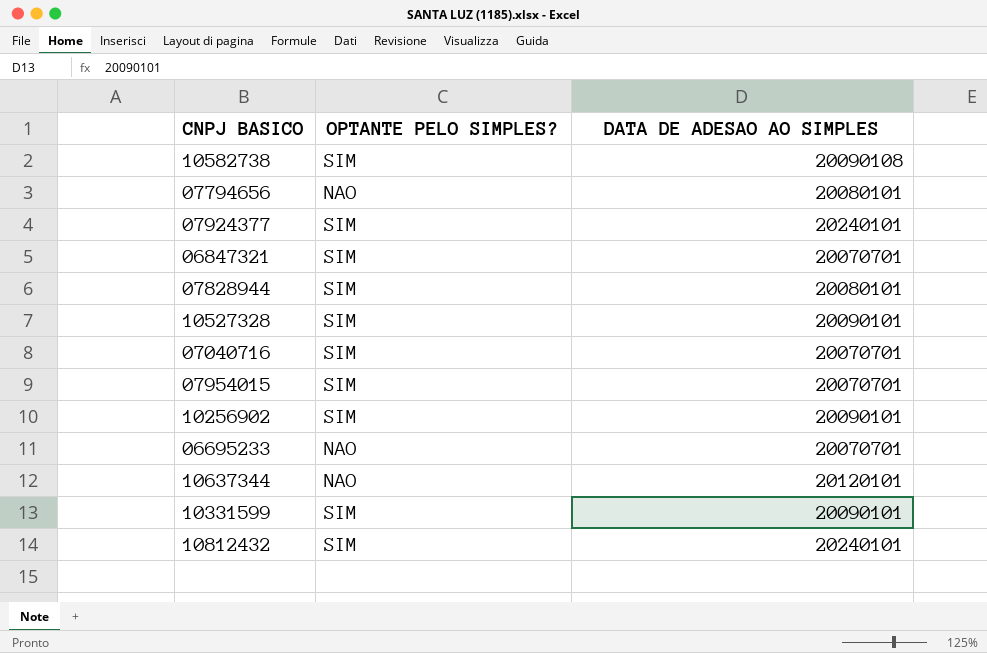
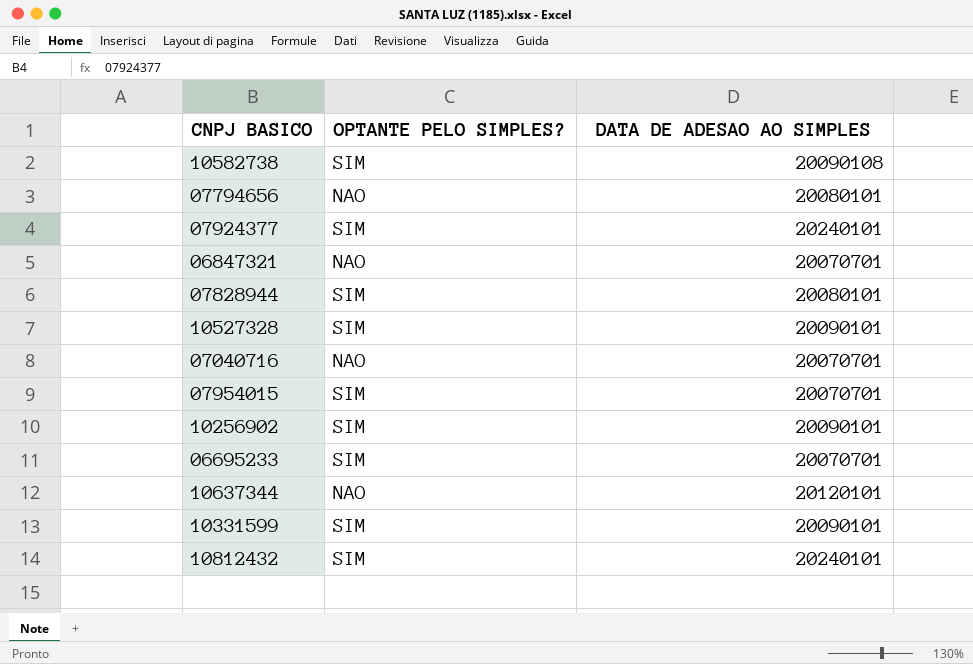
06847321 | OPTANTE PELO SIMPLES?: SIM -> NAO
07040716 | OPTANTE PELO SIMPLES?: SIM -> NAO
06695233 | OPTANTE PELO SIMPLES?: NAO -> SIM

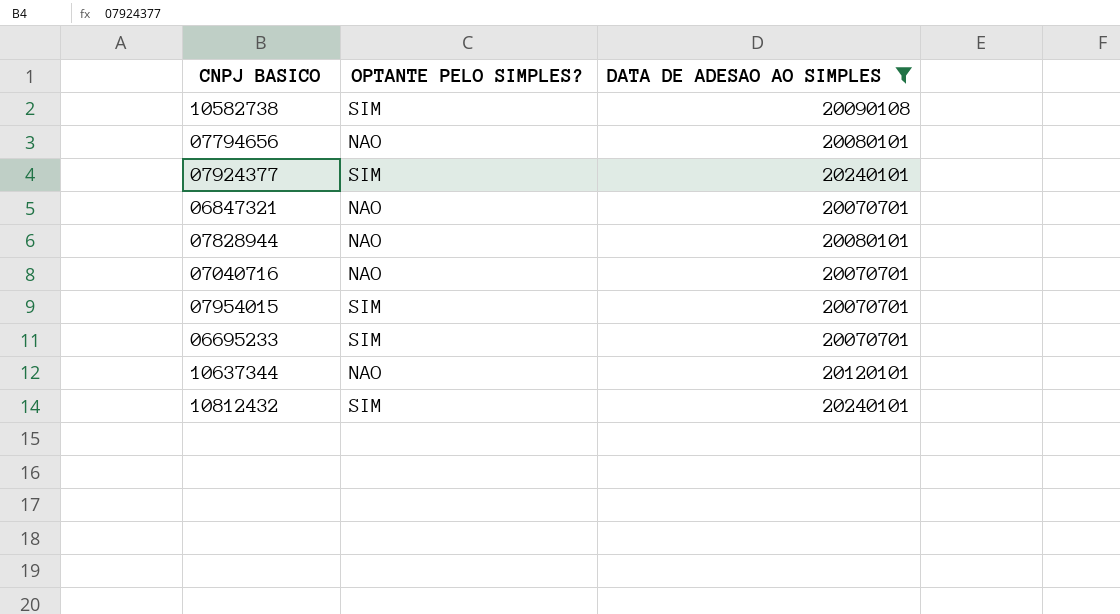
filter: none -> DATA DE ADESAO AO SIMPLES != 20090101
07828944 | OPTANTE PELO SIMPLES?: SIM -> NAO

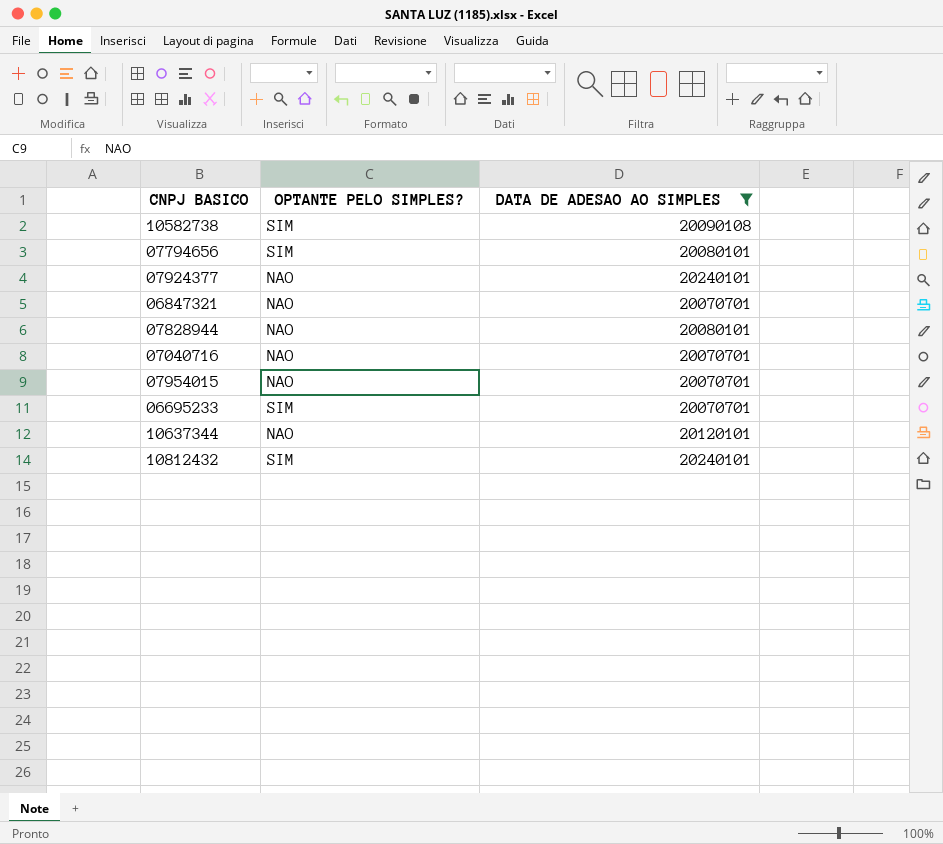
07794656 | OPTANTE PELO SIMPLES?: NAO -> SIM
07924377 | OPTANTE PELO SIMPLES?: SIM -> NAO
07954015 | OPTANTE PELO SIMPLES?: SIM -> NAO

